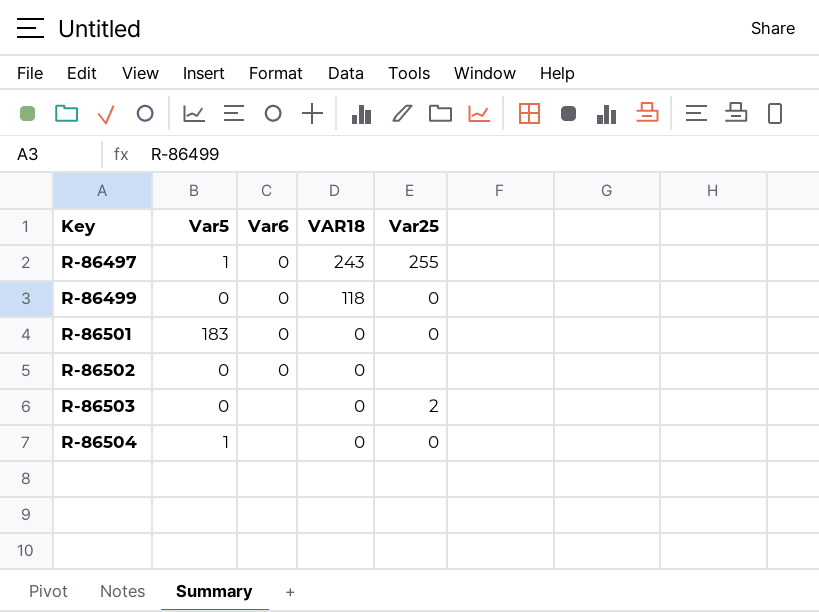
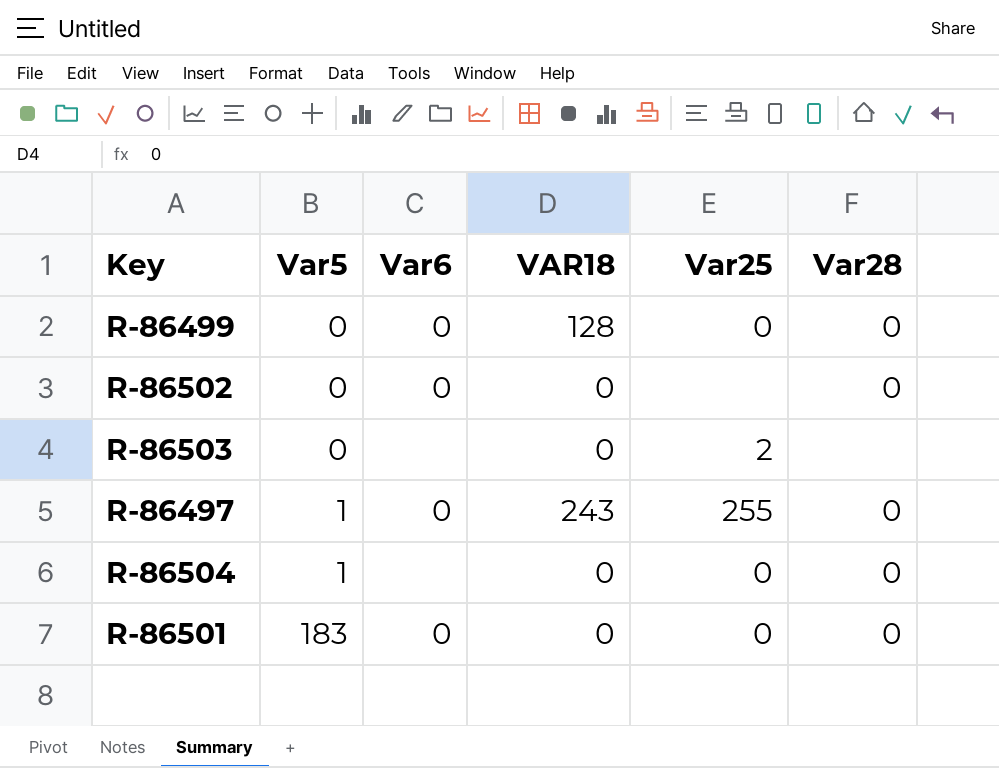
row order: Key ascending -> Var5 ascending
column Var28 | position: none -> 6
R-86499 | VAR18: 118 -> 128

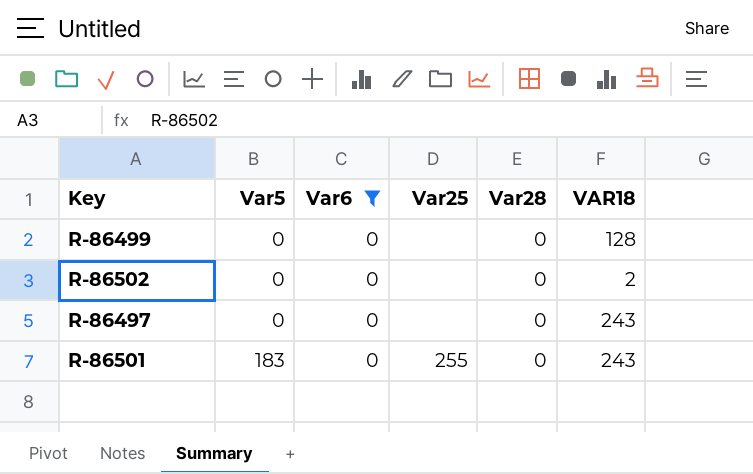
filter: none -> Var6 = 0
column VAR18 | position: 4 -> 6
R-86499 | Var25: 0 -> none
R-86502 | VAR18: 0 -> 2
R-86497 | Var5: 1 -> 0
R-86497 | Var25: 255 -> none
R-86501 | Var25: 0 -> 255
R-86501 | VAR18: 0 -> 243

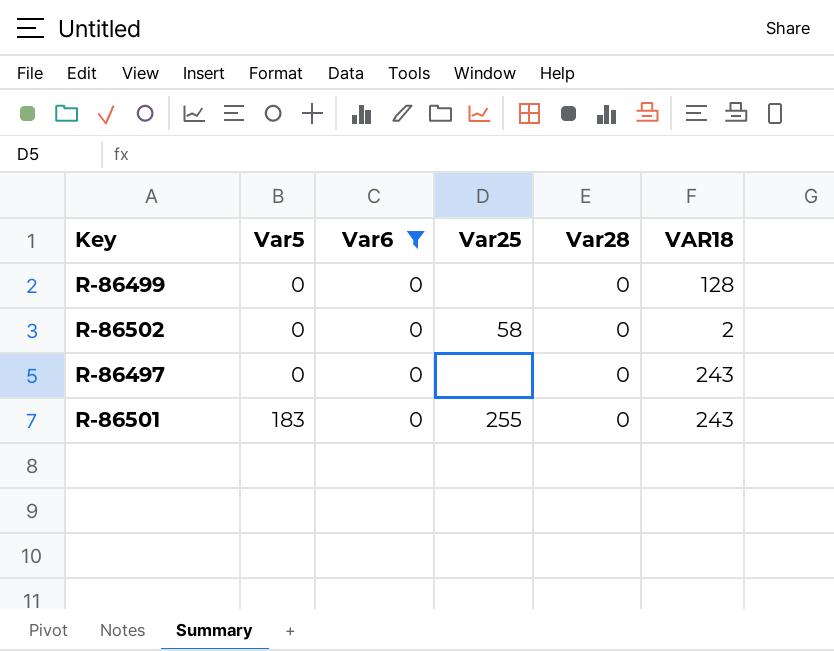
R-86502 | Var25: none -> 58

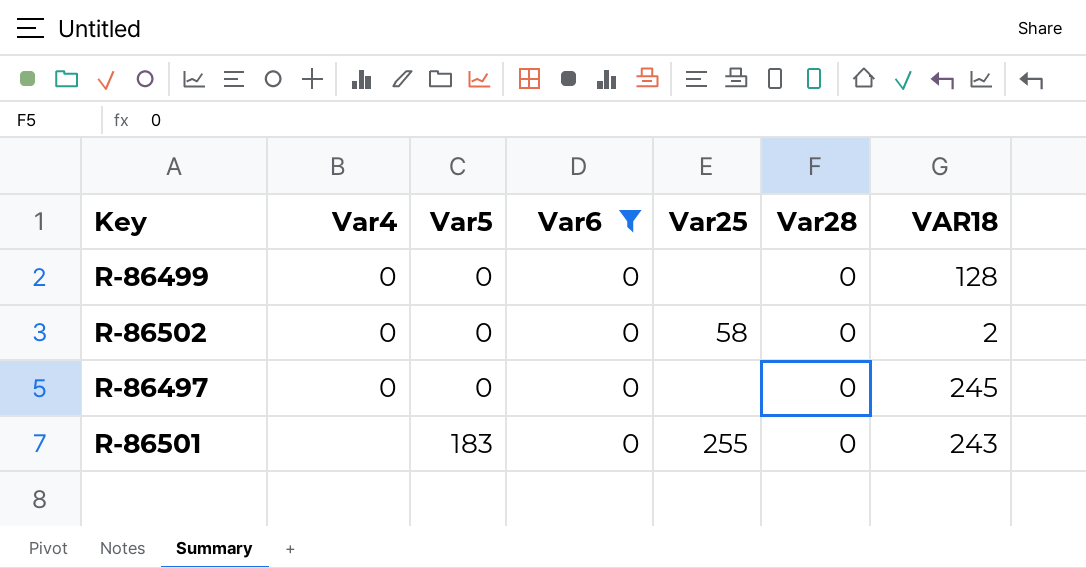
column Var4 | position: none -> 2
R-86497 | VAR18: 243 -> 245

